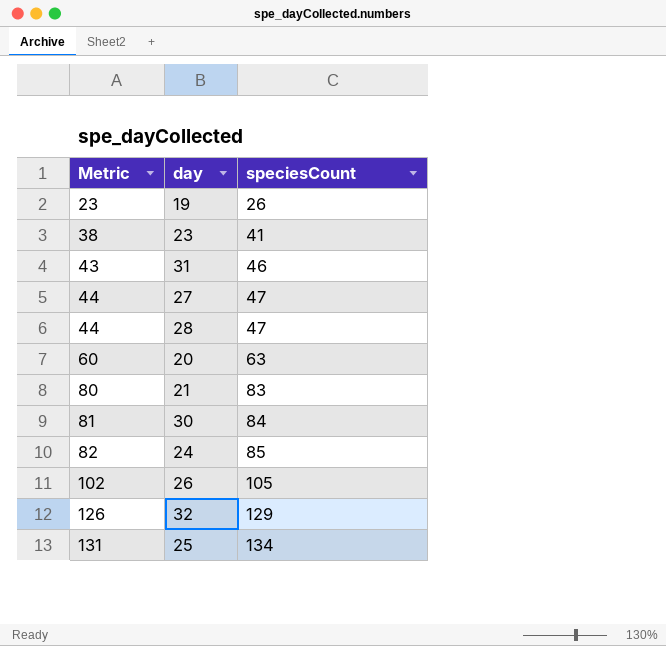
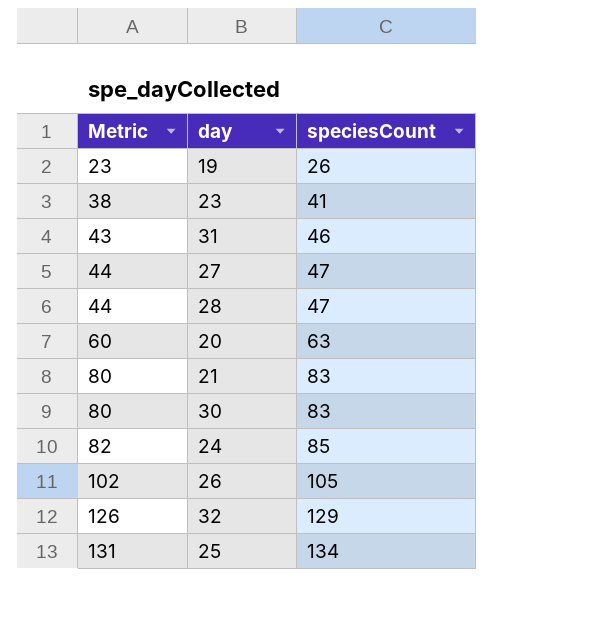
30 | Metric: 81 -> 80
30 | speciesCount: 84 -> 83

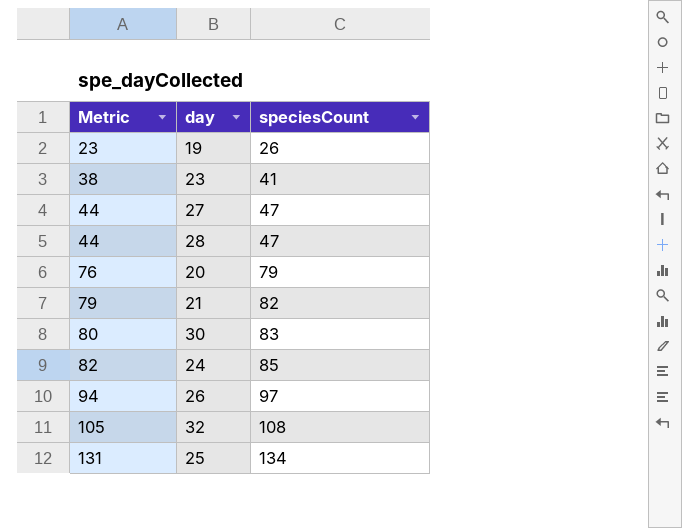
row 31: 43 | 46 -> none
20 | Metric: 60 -> 76
20 | speciesCount: 63 -> 79
21 | Metric: 80 -> 79
21 | speciesCount: 83 -> 82
26 | Metric: 102 -> 94
26 | speciesCount: 105 -> 97
32 | Metric: 126 -> 105
32 | speciesCount: 129 -> 108

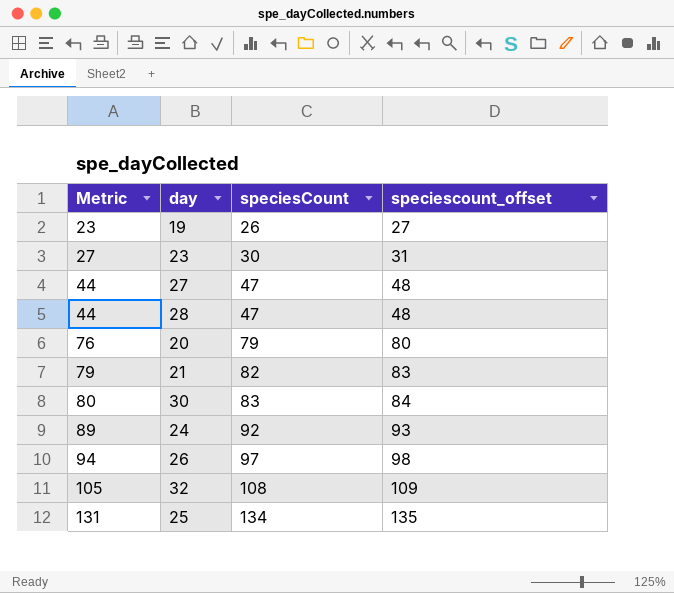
column speciescount_offset | formula: none -> [speciesCount] + 1
23 | Metric: 38 -> 27
23 | speciesCount: 41 -> 30
24 | Metric: 82 -> 89
24 | speciesCount: 85 -> 92

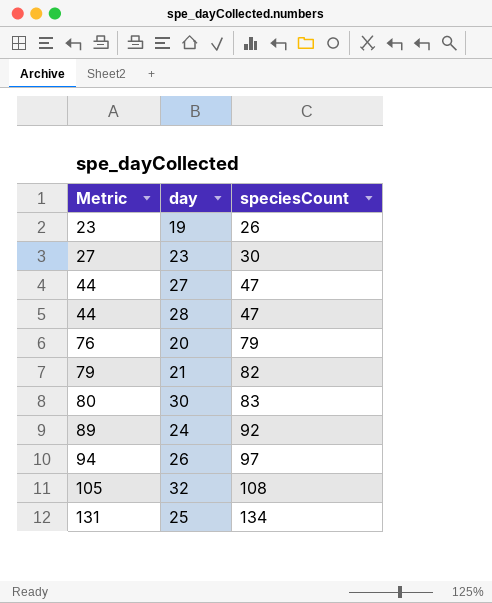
column speciescount_offset | formula: [speciesCount] + 1 -> none

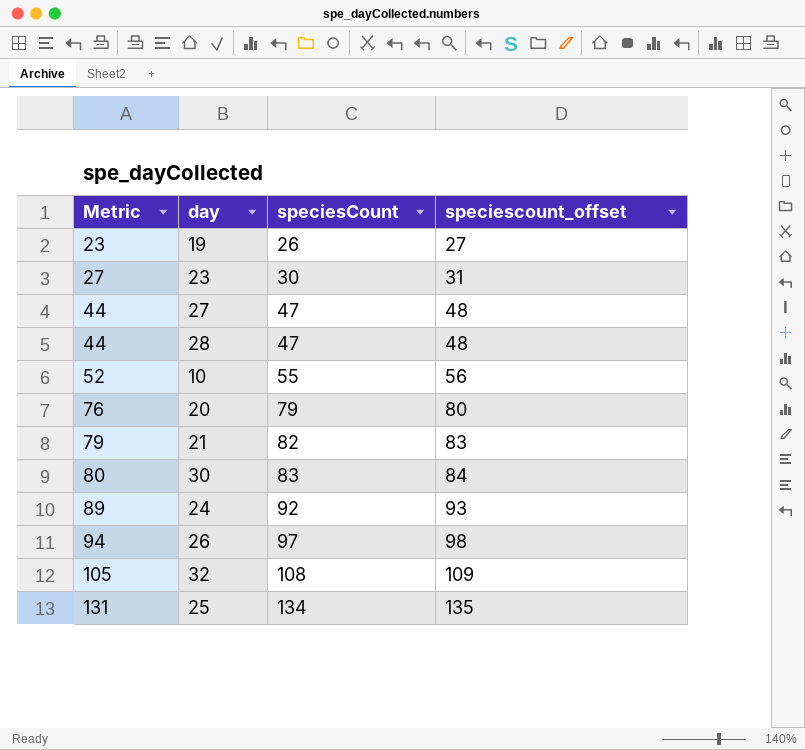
column speciescount_offset | formula: none -> [speciesCount] + 1
row 10: none -> 52 | 55 | 56

